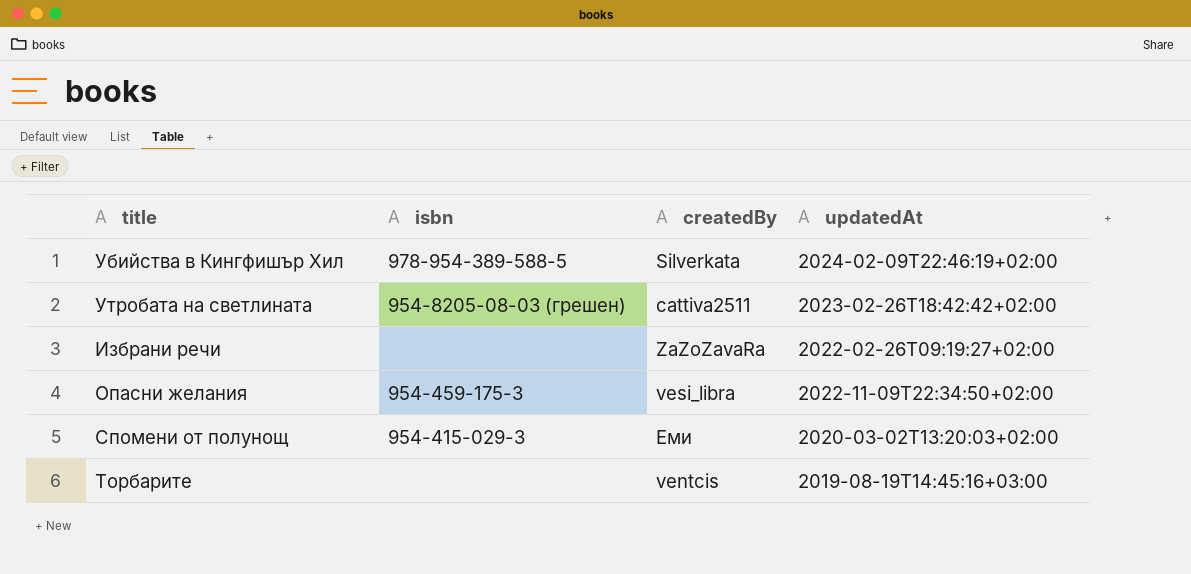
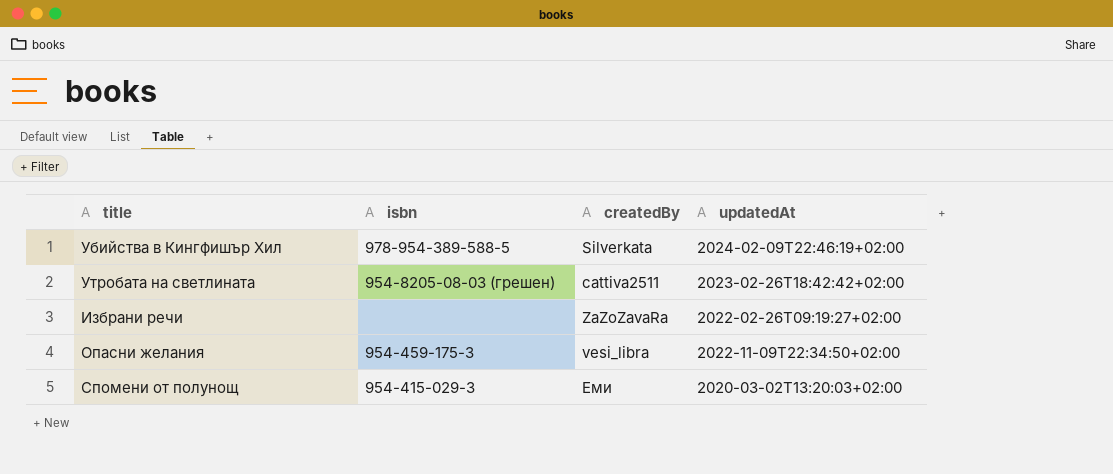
row Торбарите: none | ventcis | 2019-08-19T14:45:16+03:00 -> none

